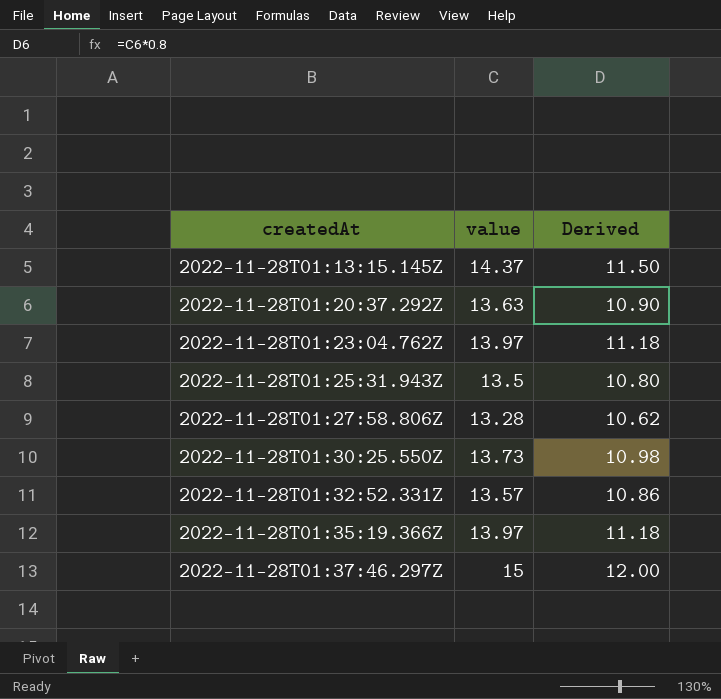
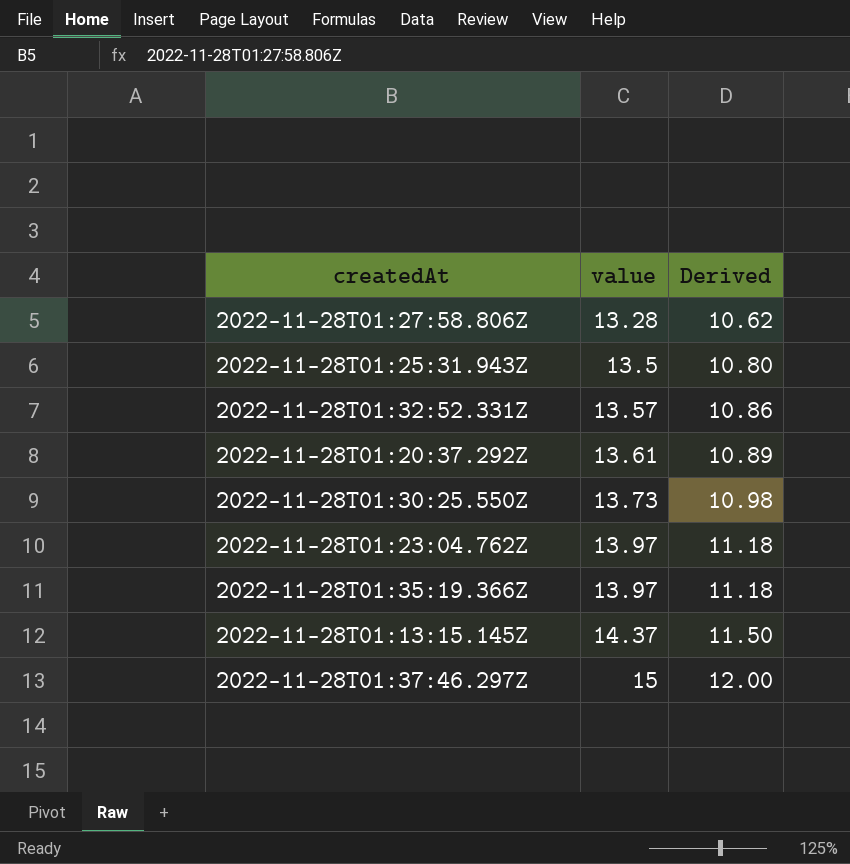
row order: createdAt ascending -> value ascending
2022-11-28T01:20:37.292Z | value: 13.63 -> 13.61
2022-11-28T01:20:37.292Z | Derived: 10.90 -> 10.89

